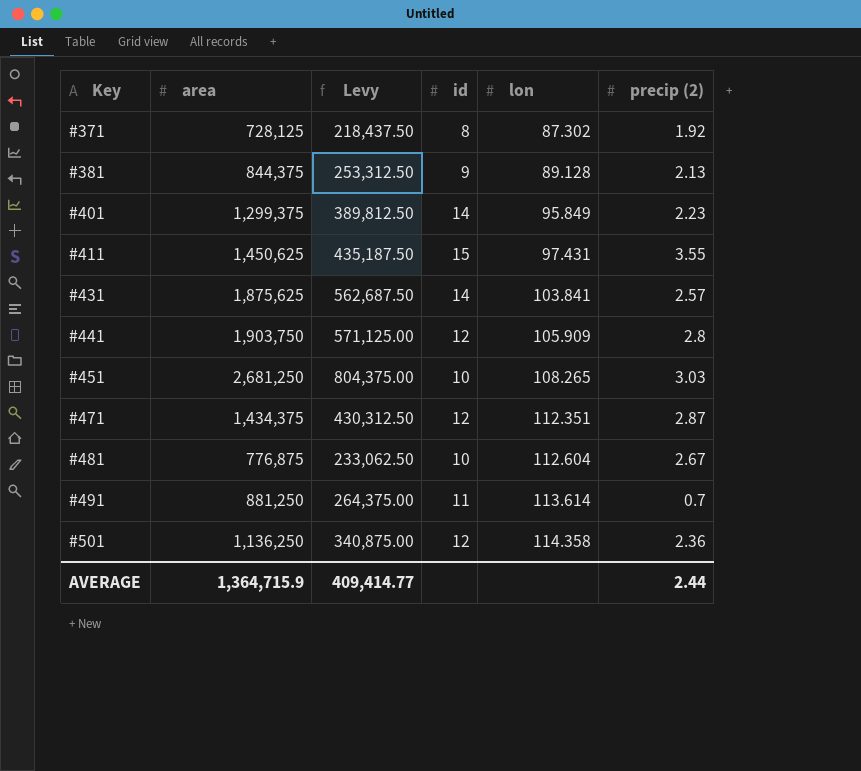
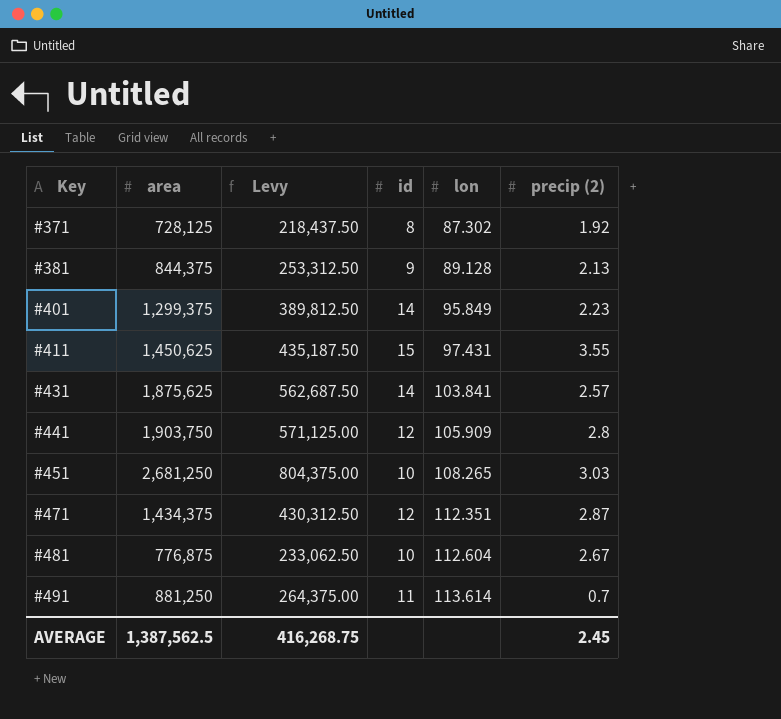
row #501: 1,136,250 | 340,875.00 | 12 | 114.358 | 2.36 -> none
AVERAGE | area: 1,364,715.9 -> 1,387,562.5
AVERAGE | Levy: 409,414.77 -> 416,268.75
AVERAGE | precip (2): 2.44 -> 2.45

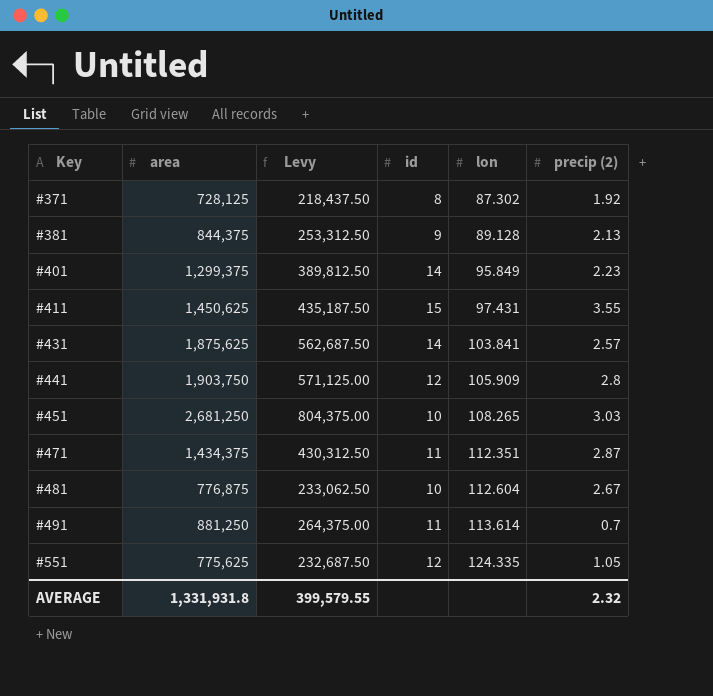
#471 | id: 12 -> 11
row #551: none -> 775,625 | 232,687.50 | 12 | 124.335 | 1.05
AVERAGE | area: 1,387,562.5 -> 1,331,931.8
AVERAGE | Levy: 416,268.75 -> 399,579.55
AVERAGE | precip (2): 2.45 -> 2.32

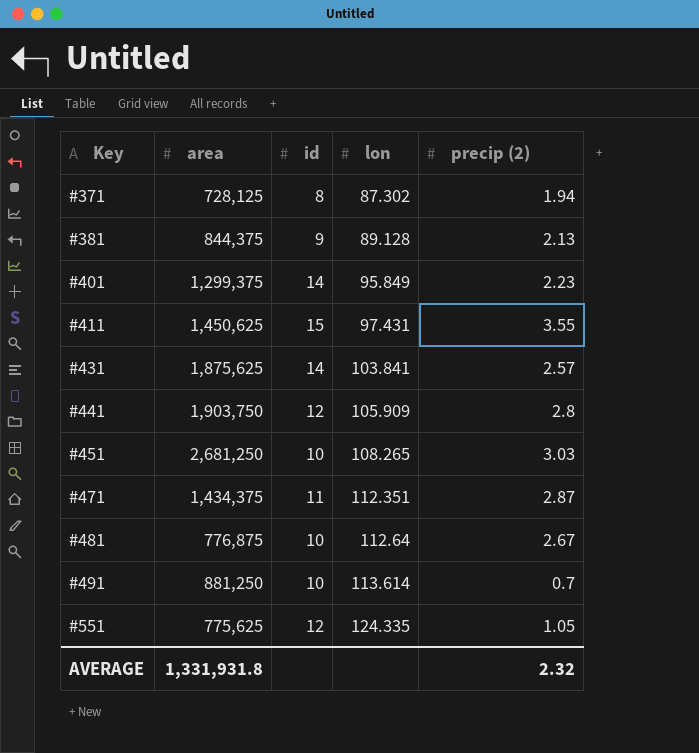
column Levy | formula: [area] * 0.3 -> none
#371 | precip (2): 1.92 -> 1.94
#481 | lon: 112.604 -> 112.64
#491 | id: 11 -> 10

